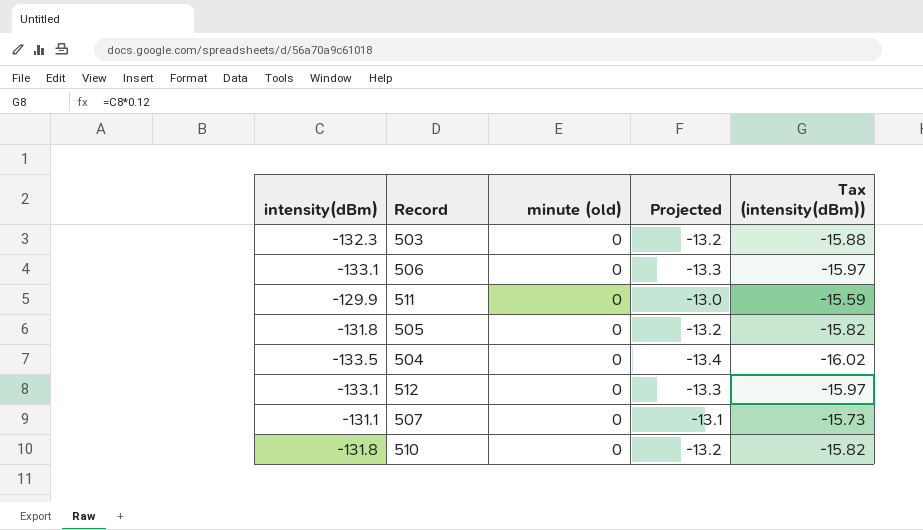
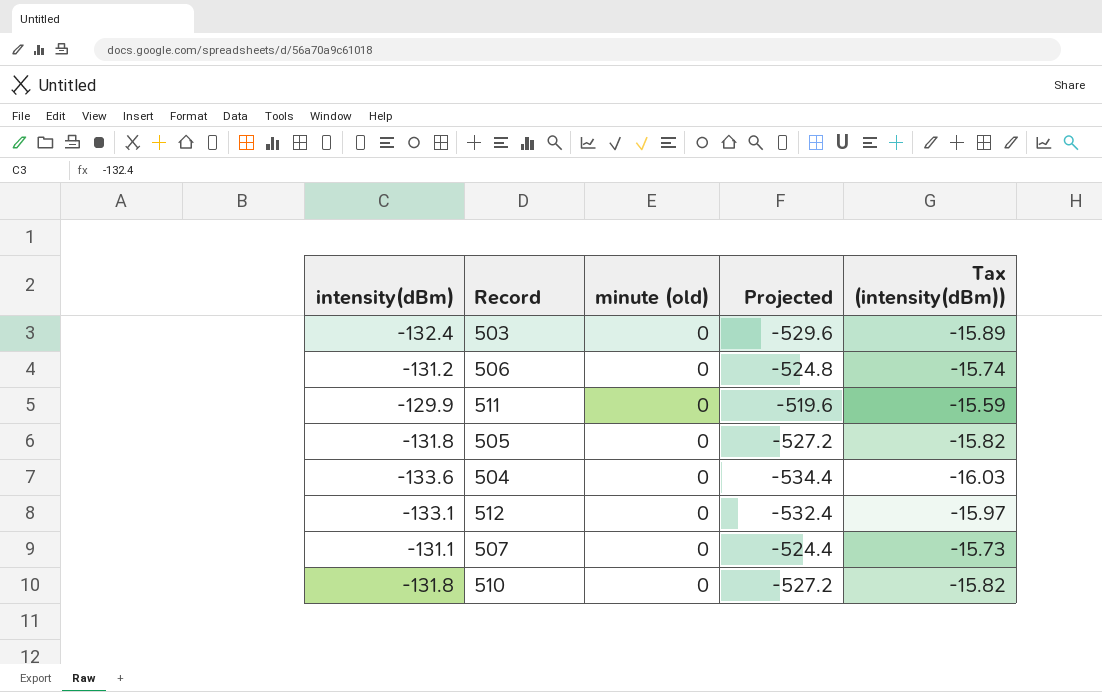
column Projected | formula: [intensity(dBm)] * 0.1 -> [intensity(dBm)] * 4
503 | intensity(dBm): -132.3 -> -132.4
503 | Tax (intensity(dBm)): -15.88 -> -15.89
506 | intensity(dBm): -133.1 -> -131.2
506 | Tax (intensity(dBm)): -15.97 -> -15.74
504 | intensity(dBm): -133.5 -> -133.6
504 | Tax (intensity(dBm)): -16.02 -> -16.03

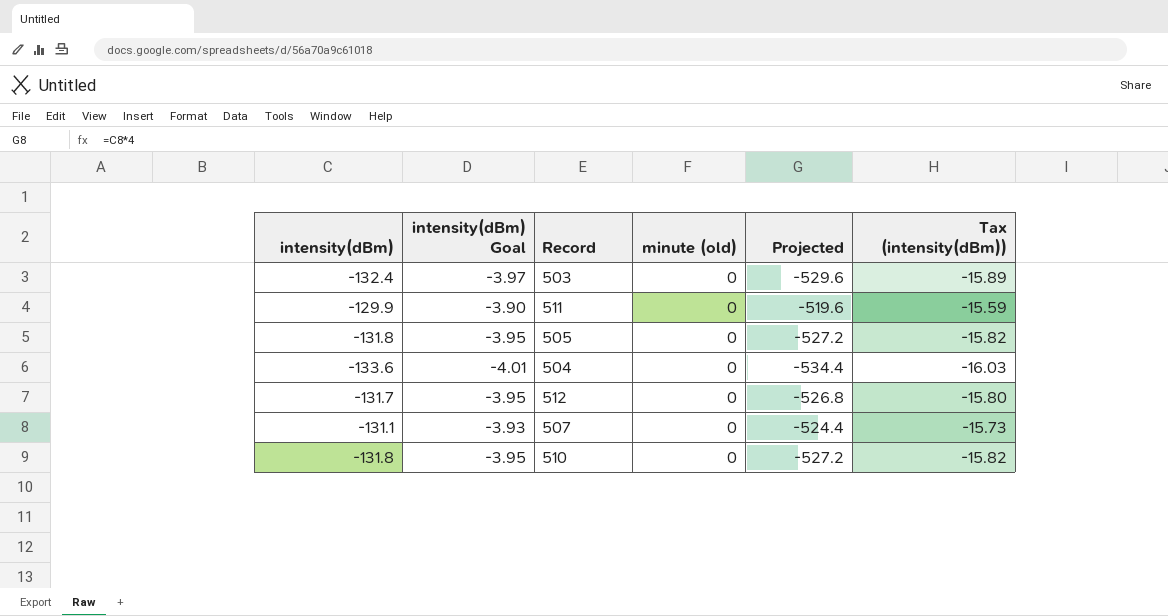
column intensity(dBm) Goal | formula: none -> [intensity(dBm)] * 0.03
row 506: -131.2 | 0 | -524.8 | -15.74 -> none
512 | intensity(dBm): -133.1 -> -131.7
512 | Projected: -532.4 -> -526.8
512 | Tax (intensity(dBm)): -15.97 -> -15.80

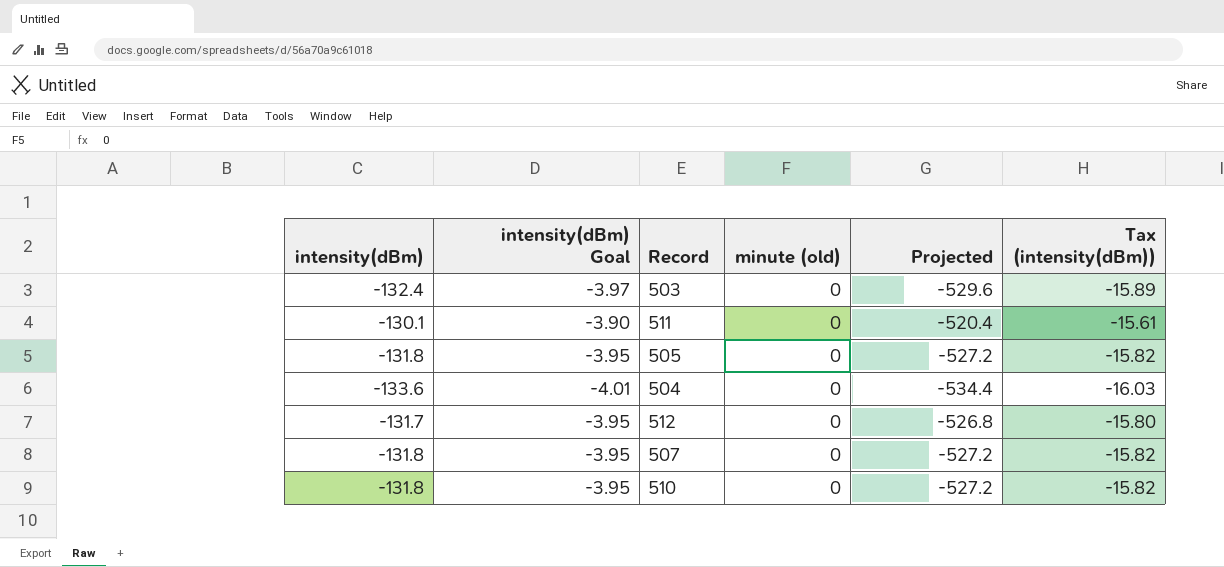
511 | intensity(dBm): -129.9 -> -130.1
511 | Projected: -519.6 -> -520.4
511 | Tax (intensity(dBm)): -15.59 -> -15.61
507 | intensity(dBm): -131.1 -> -131.8
507 | intensity(dBm) Goal: -3.93 -> -3.95
507 | Projected: -524.4 -> -527.2
507 | Tax (intensity(dBm)): -15.73 -> -15.82

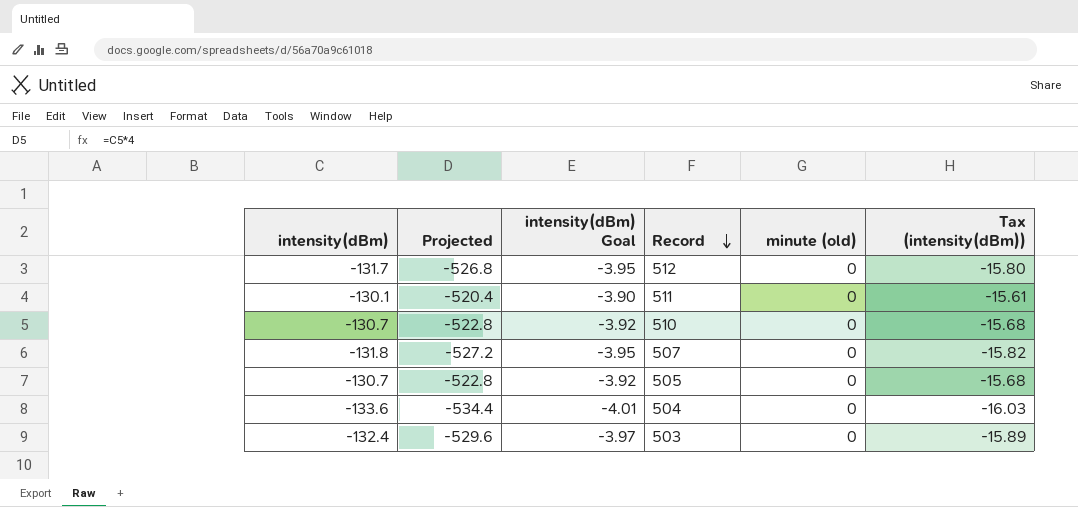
row order: none -> Record descending
column Projected | position: 5 -> 2
510 | intensity(dBm): -131.8 -> -130.7
510 | Projected: -527.2 -> -522.8
510 | intensity(dBm) Goal: -3.95 -> -3.92
510 | Tax (intensity(dBm)): -15.82 -> -15.68
505 | intensity(dBm): -131.8 -> -130.7
505 | Projected: -527.2 -> -522.8
505 | intensity(dBm) Goal: -3.95 -> -3.92
505 | Tax (intensity(dBm)): -15.82 -> -15.68

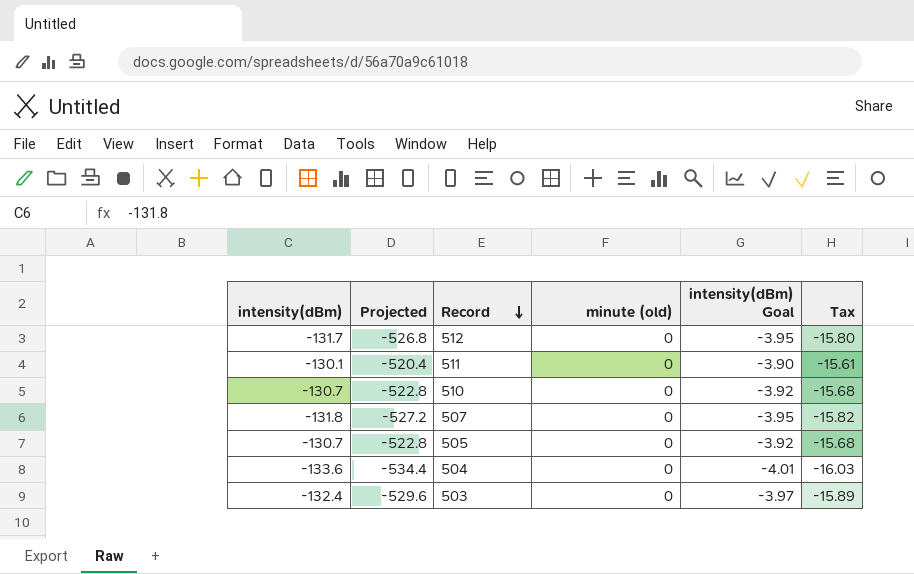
column intensity(dBm) Goal | position: 3 -> 5
column name: Tax (intensity(dBm)) -> Tax

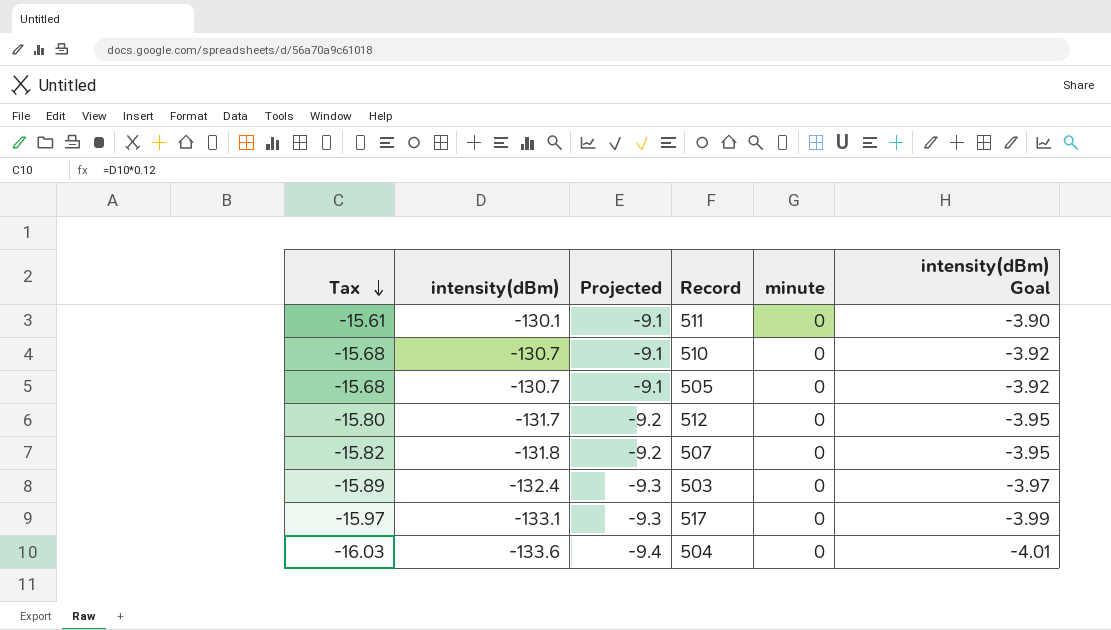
row order: Record descending -> Tax descending
column Tax | position: 6 -> 1
column Projected | formula: [intensity(dBm)] * 4 -> [intensity(dBm)] * 0.07
column name: minute (old) -> minute
row 517: none -> -15.97 | -133.1 | -9.3 | 0 | -3.99

